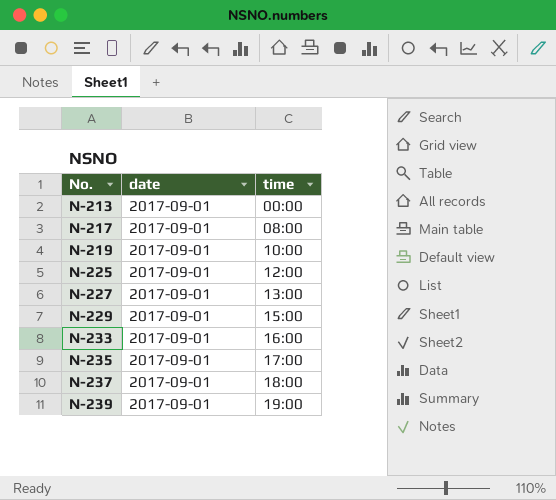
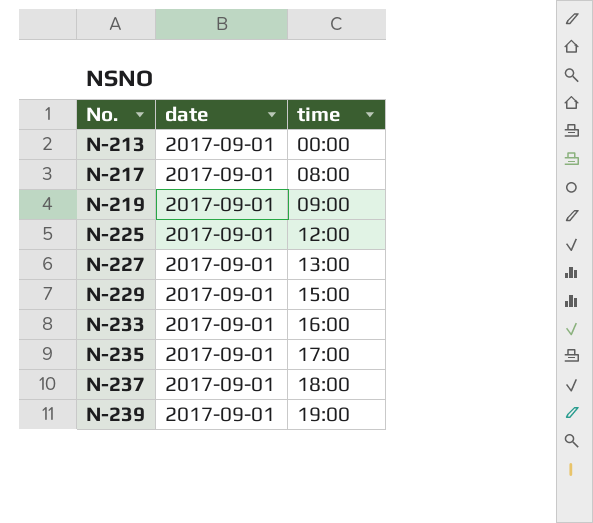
N-219 | time: 10:00 -> 09:00

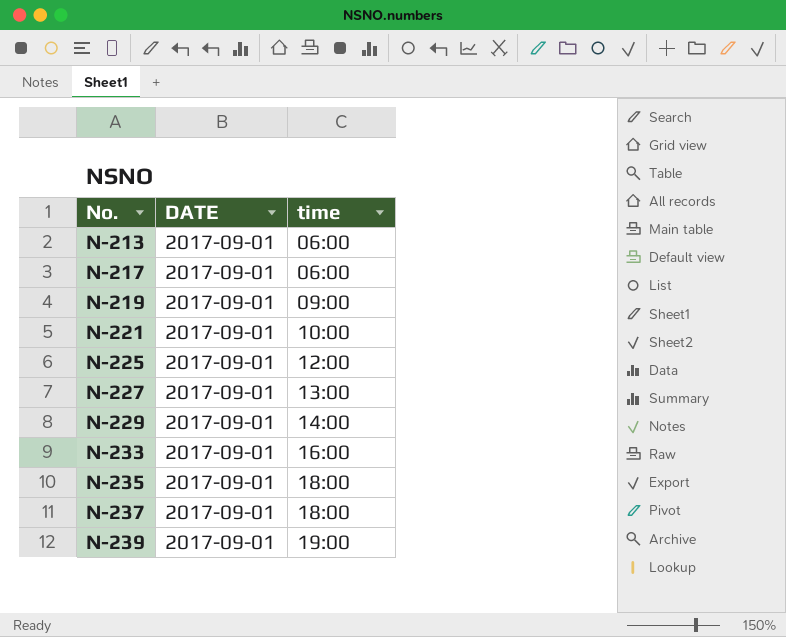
column name: date -> DATE
N-213 | time: 00:00 -> 06:00
N-217 | time: 08:00 -> 06:00
row N-221: none -> 2017-09-01 | 10:00
N-229 | time: 15:00 -> 14:00
N-235 | time: 17:00 -> 18:00

